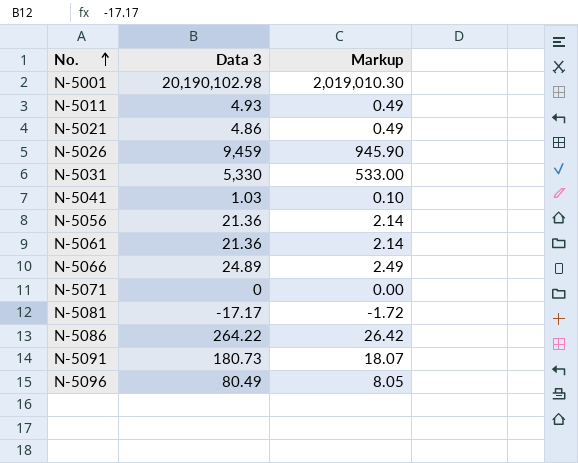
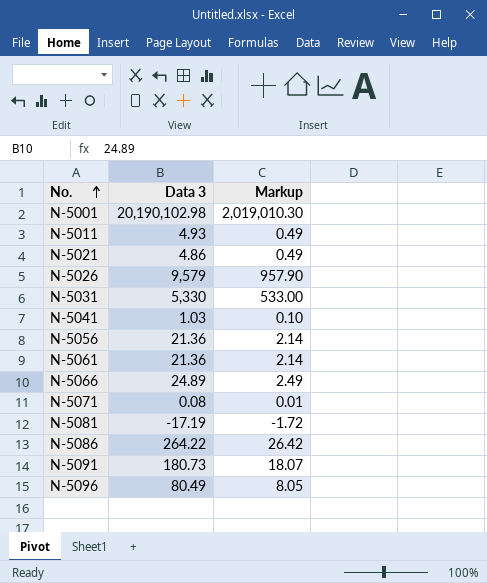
N-5026 | Data 3: 9,459 -> 9,579
N-5026 | Markup: 945.90 -> 957.90
N-5071 | Data 3: 0 -> 0.08
N-5071 | Markup: 0.00 -> 0.01
N-5081 | Data 3: -17.17 -> -17.19

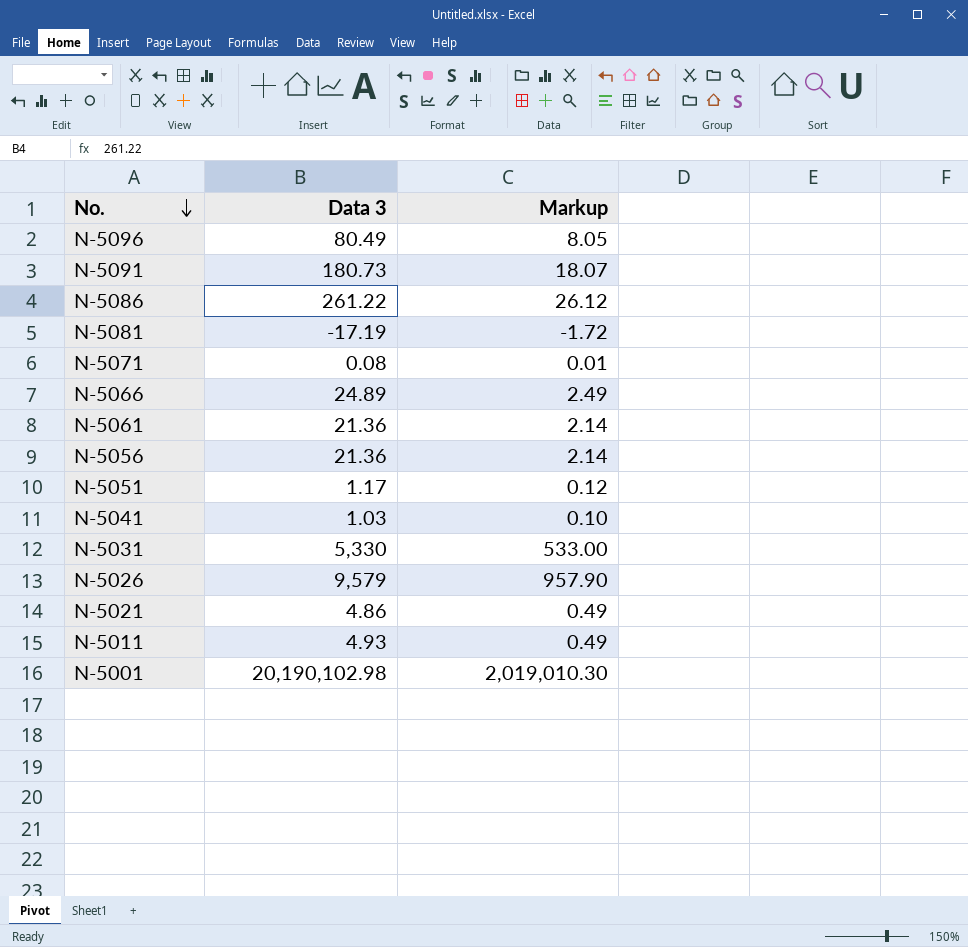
row order: No. ascending -> No. descending
N-5086 | Data 3: 264.22 -> 261.22
N-5086 | Markup: 26.42 -> 26.12
row N-5051: none -> 1.17 | 0.12

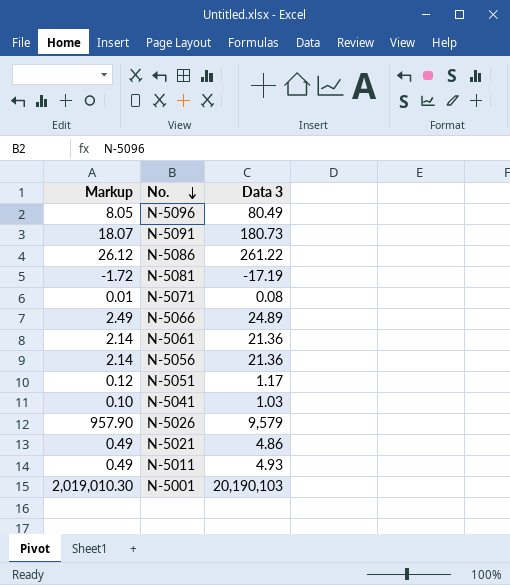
column Markup | position: 3 -> 1
row N-5031: 5,330 | 533.00 -> none
N-5001 | Data 3: 20,190,102.98 -> 20,190,103

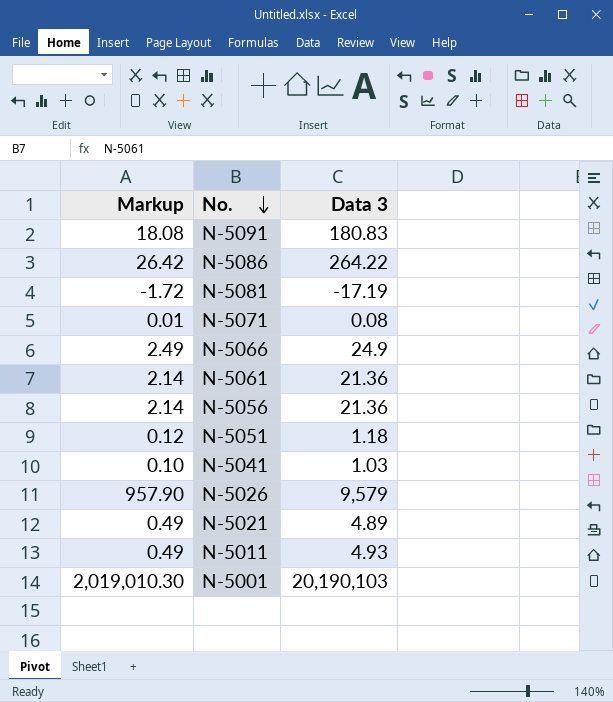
row N-5096: 8.05 | 80.49 -> none
N-5091 | Markup: 18.07 -> 18.08
N-5091 | Data 3: 180.73 -> 180.83
N-5086 | Markup: 26.12 -> 26.42
N-5086 | Data 3: 261.22 -> 264.22
N-5066 | Data 3: 24.89 -> 24.9
N-5051 | Data 3: 1.17 -> 1.18
N-5021 | Data 3: 4.86 -> 4.89

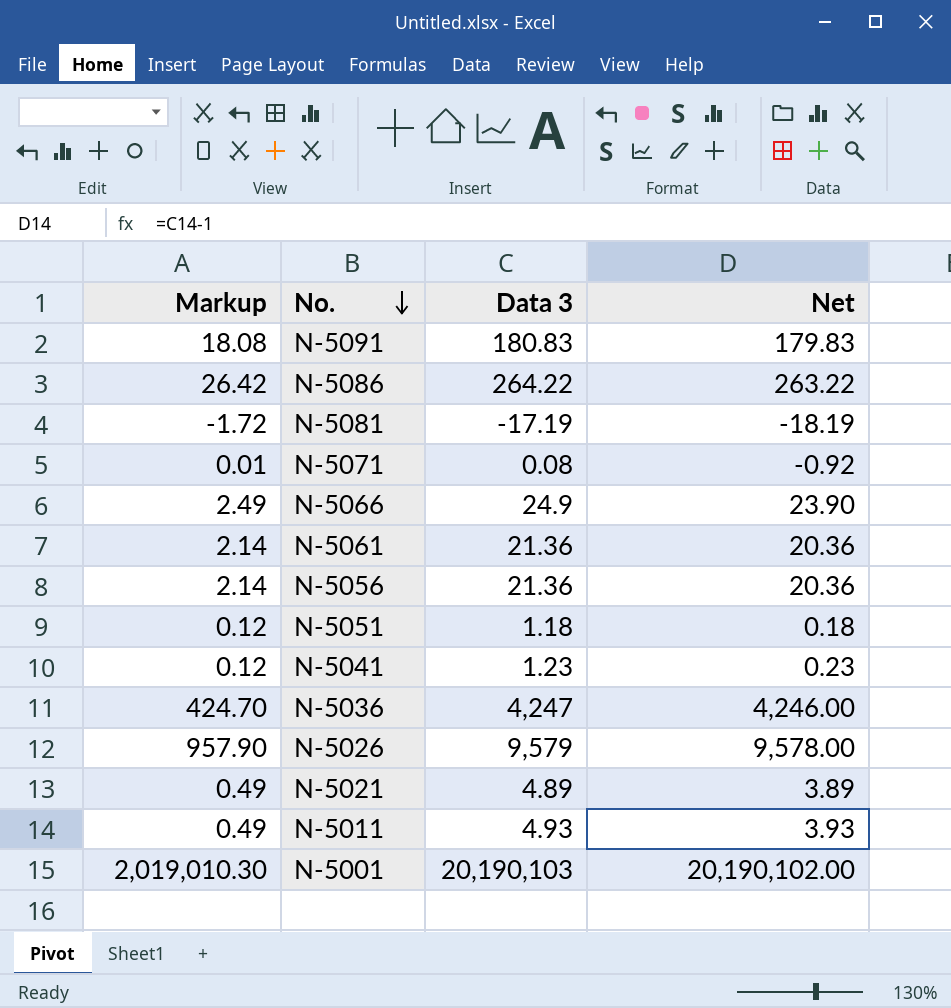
column Net | formula: none -> [Data 3] - 1
N-5041 | Markup: 0.10 -> 0.12
N-5041 | Data 3: 1.03 -> 1.23
row N-5036: none -> 424.70 | 4,247 | 4,246.00

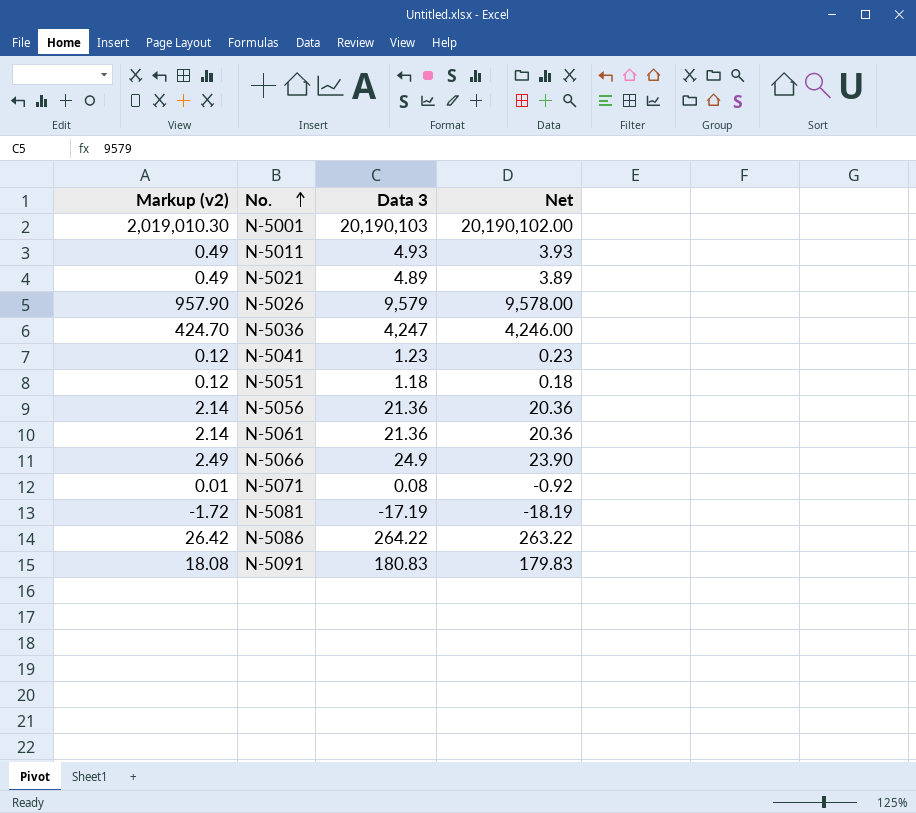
row order: No. descending -> No. ascending
column name: Markup -> Markup (v2)

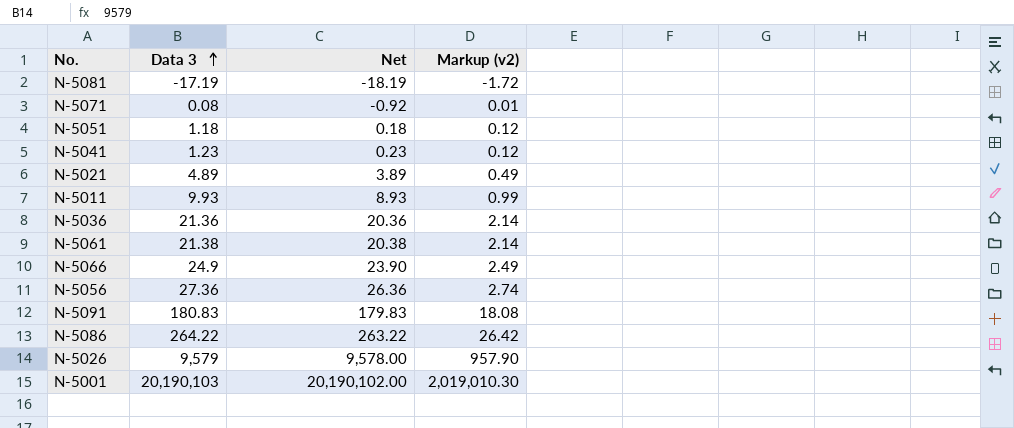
row order: No. ascending -> Data 3 ascending
column Markup (v2) | position: 1 -> 4
N-5011 | Data 3: 4.93 -> 9.93
N-5011 | Net: 3.93 -> 8.93
N-5011 | Markup (v2): 0.49 -> 0.99
N-5036 | Data 3: 4,247 -> 21.36
N-5036 | Net: 4,246.00 -> 20.36
N-5036 | Markup (v2): 424.70 -> 2.14
N-5061 | Data 3: 21.36 -> 21.38
N-5061 | Net: 20.36 -> 20.38
N-5056 | Data 3: 21.36 -> 27.36
N-5056 | Net: 20.36 -> 26.36
N-5056 | Markup (v2): 2.14 -> 2.74

